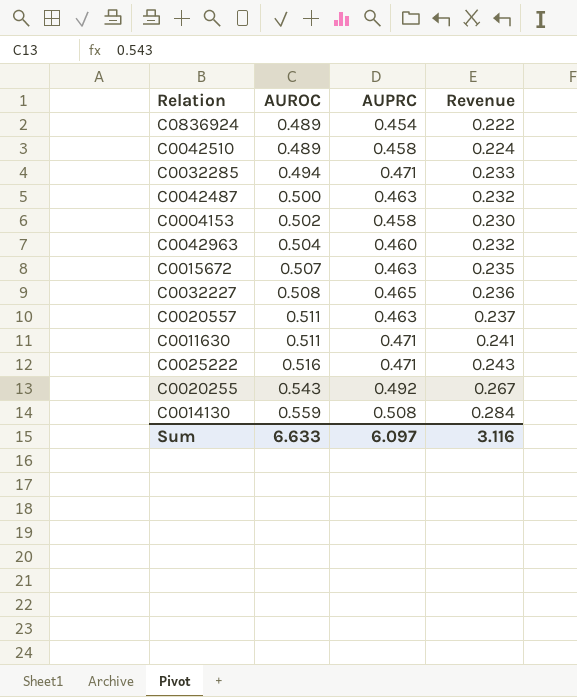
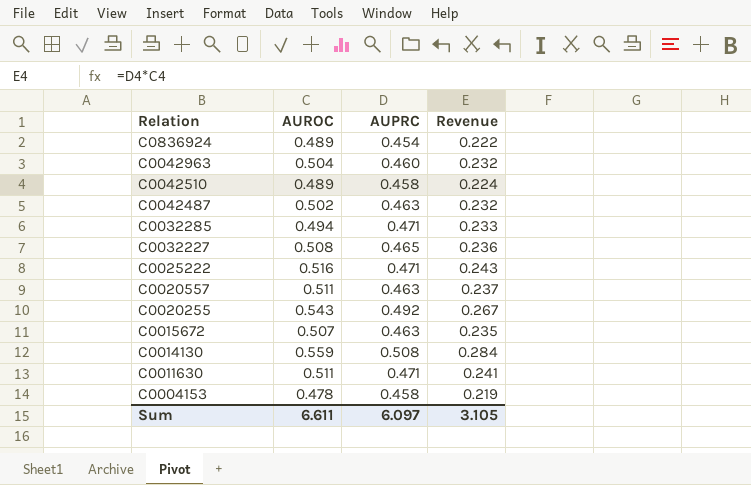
row order: AUROC ascending -> Relation descending
C0042487 | AUROC: 0.500 -> 0.502
C0004153 | AUROC: 0.502 -> 0.478
C0004153 | Revenue: 0.230 -> 0.219
Sum | AUROC: 6.633 -> 6.611
Sum | Revenue: 3.116 -> 3.105

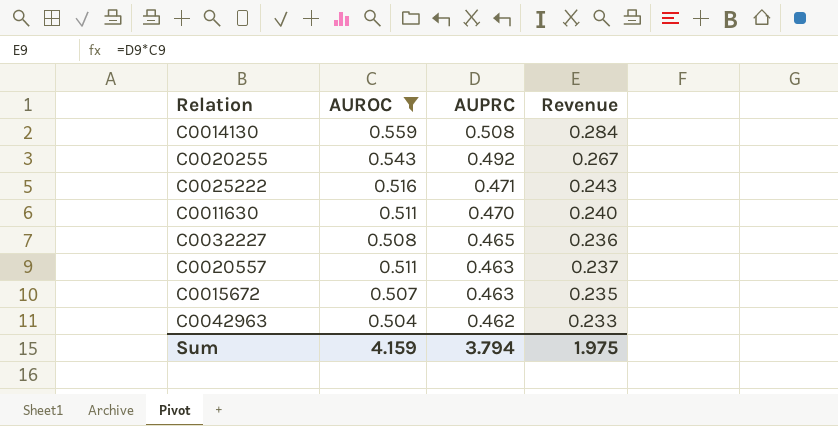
filter: none -> AUROC >= 0.504
row order: Relation descending -> AUPRC descending
C0011630 | AUPRC: 0.471 -> 0.470
C0011630 | Revenue: 0.241 -> 0.240
C0042963 | AUPRC: 0.460 -> 0.462
C0042963 | Revenue: 0.232 -> 0.233
Sum | AUROC: 6.611 -> 4.159
Sum | AUPRC: 6.097 -> 3.794
Sum | Revenue: 3.105 -> 1.975

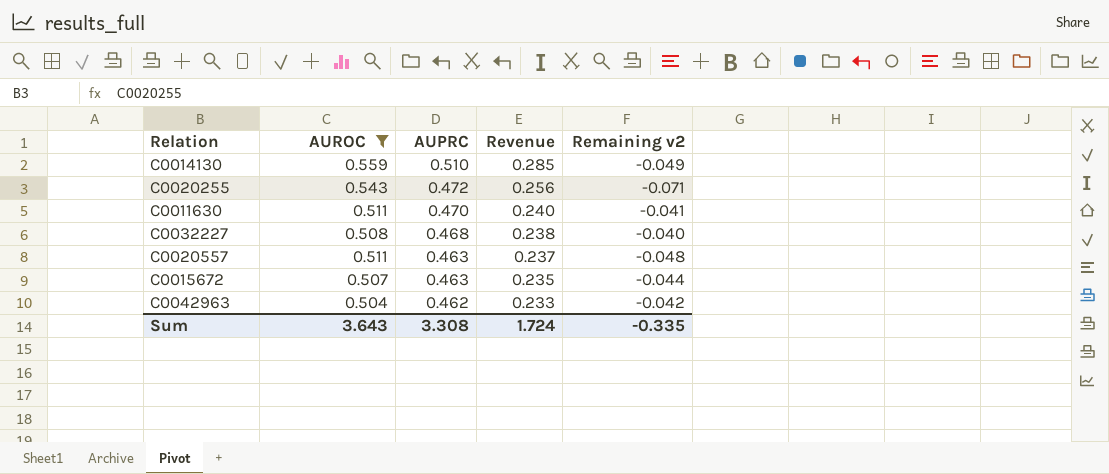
column Remaining v2 | formula: none -> [AUPRC] - [AUROC]
row C0025222: 0.516 | 0.471 | 0.243 -> none
C0014130 | AUPRC: 0.508 -> 0.510
C0014130 | Revenue: 0.284 -> 0.285
C0020255 | AUPRC: 0.492 -> 0.472
C0020255 | Revenue: 0.267 -> 0.256
C0032227 | AUPRC: 0.465 -> 0.468
C0032227 | Revenue: 0.236 -> 0.238
Sum | AUROC: 4.159 -> 3.643
Sum | AUPRC: 3.794 -> 3.308
Sum | Revenue: 1.975 -> 1.724

